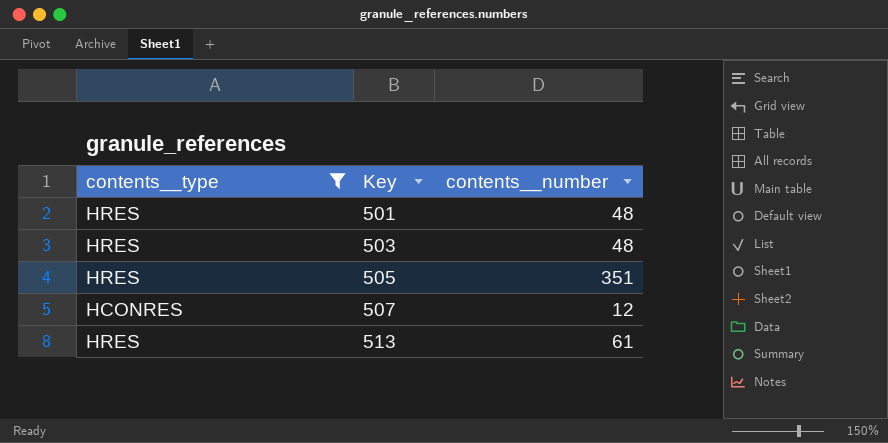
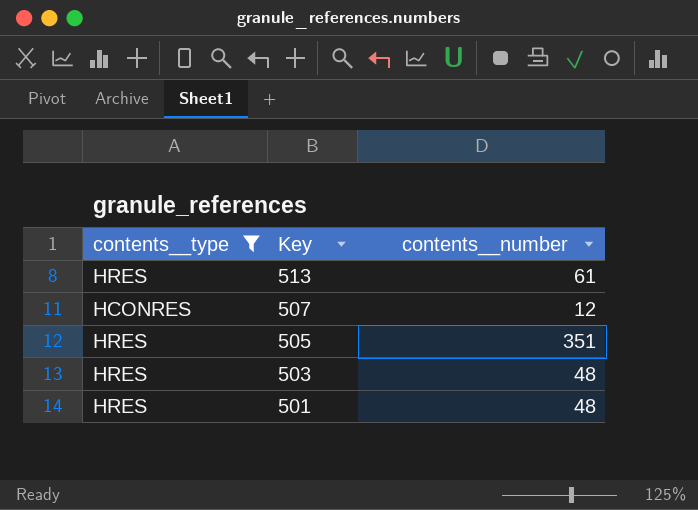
row order: Key ascending -> Key descending

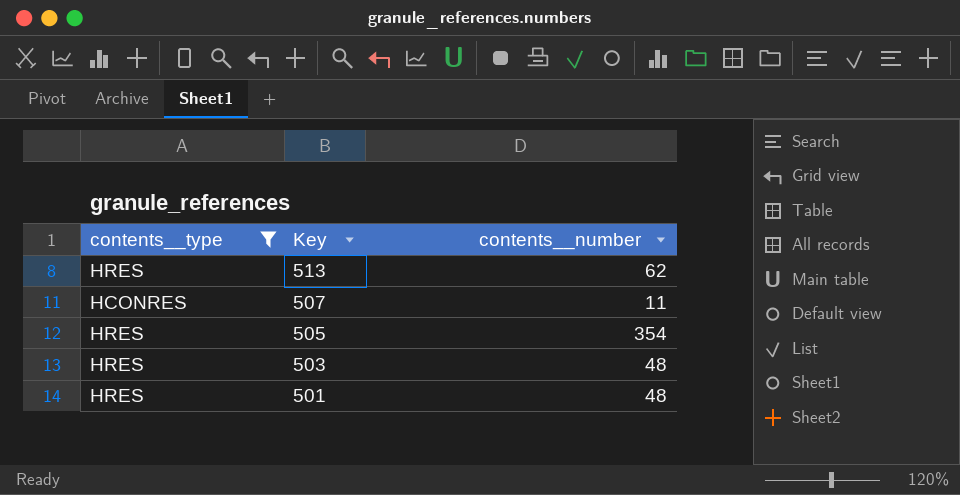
513 | contents__number: 61 -> 62
507 | contents__number: 12 -> 11
505 | contents__number: 351 -> 354

